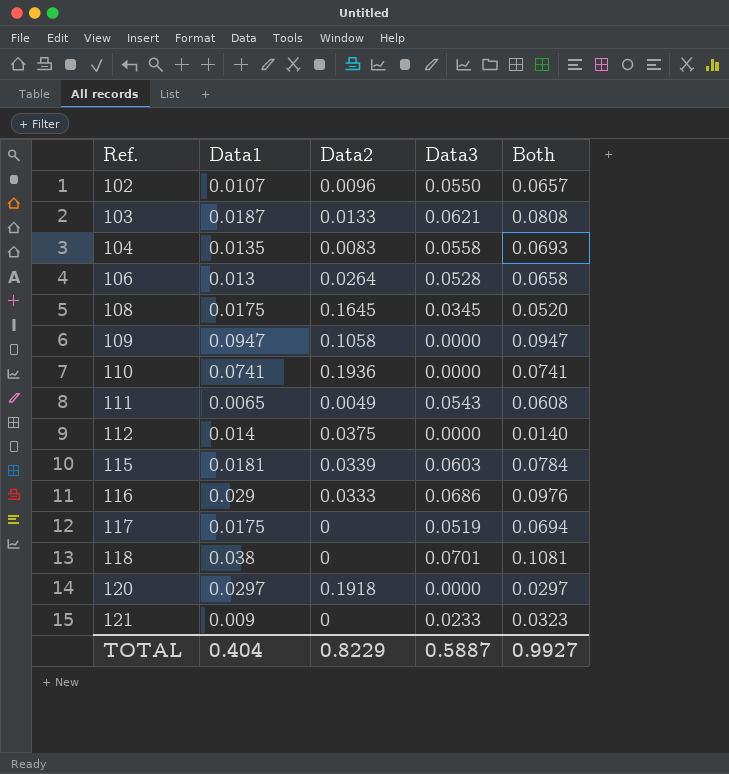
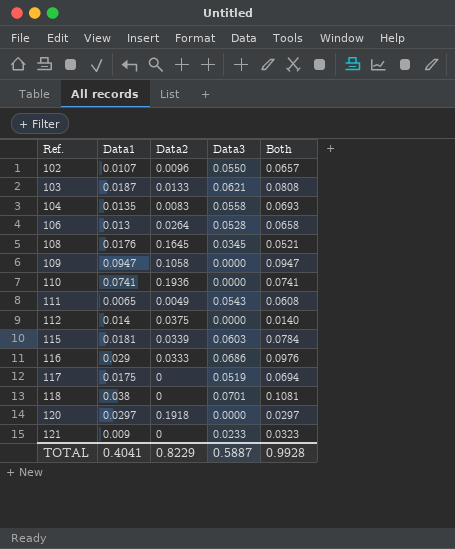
108 | Data1: 0.0175 -> 0.0176
108 | Both: 0.0520 -> 0.0521
TOTAL | Data1: 0.404 -> 0.4041
TOTAL | Both: 0.9927 -> 0.9928

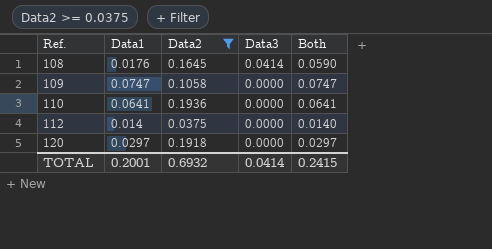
filter: none -> Data2 >= 0.0375
108 | Data3: 0.0345 -> 0.0414
108 | Both: 0.0521 -> 0.0590
109 | Data1: 0.0947 -> 0.0747
109 | Both: 0.0947 -> 0.0747
110 | Data1: 0.0741 -> 0.0641
110 | Both: 0.0741 -> 0.0641
TOTAL | Data1: 0.4041 -> 0.2001
TOTAL | Data2: 0.8229 -> 0.6932
TOTAL | Data3: 0.5887 -> 0.0414
TOTAL | Both: 0.9928 -> 0.2415

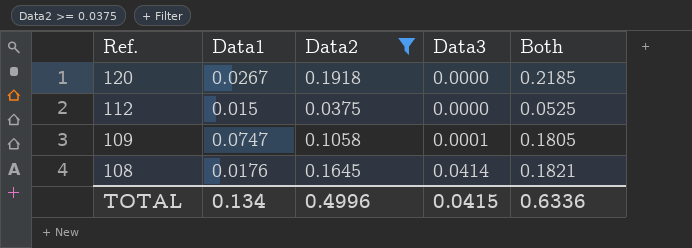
row order: Ref. ascending -> Ref. descending
column Both | formula: [Data1] + [Data3] -> [Data1] + [Data2]
row 110: 0.0641 | 0.1936 | 0.0000 | 0.0641 -> none
120 | Data1: 0.0297 -> 0.0267
112 | Data1: 0.014 -> 0.015
109 | Data3: 0.0000 -> 0.0001
TOTAL | Data1: 0.2001 -> 0.134
TOTAL | Data2: 0.6932 -> 0.4996
TOTAL | Data3: 0.0414 -> 0.0415
TOTAL | Both: 0.2415 -> 0.6336

